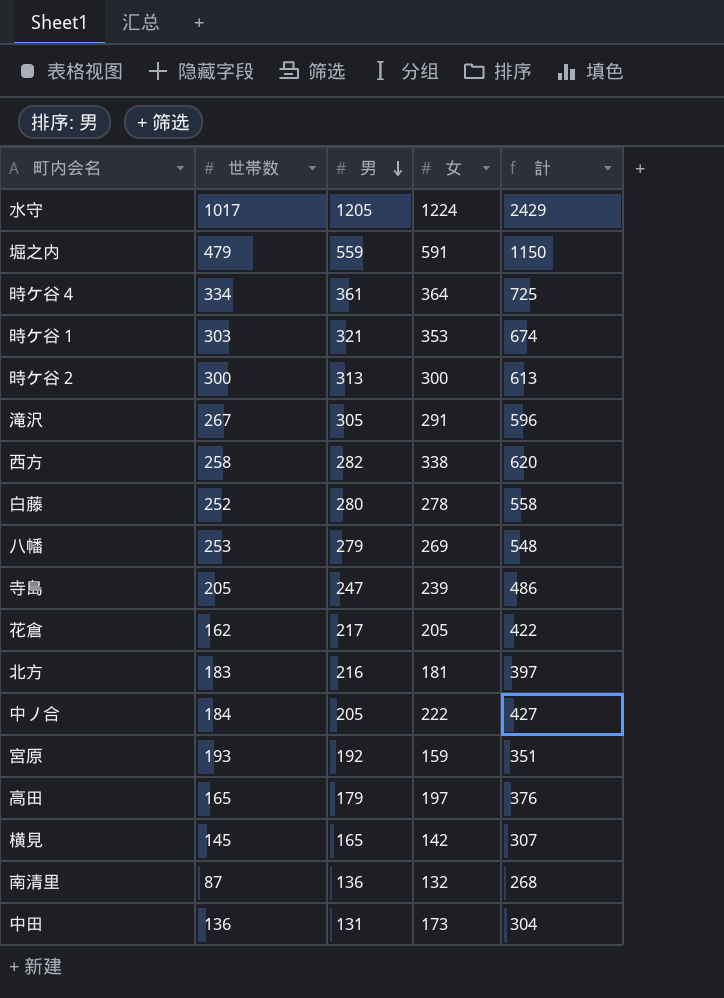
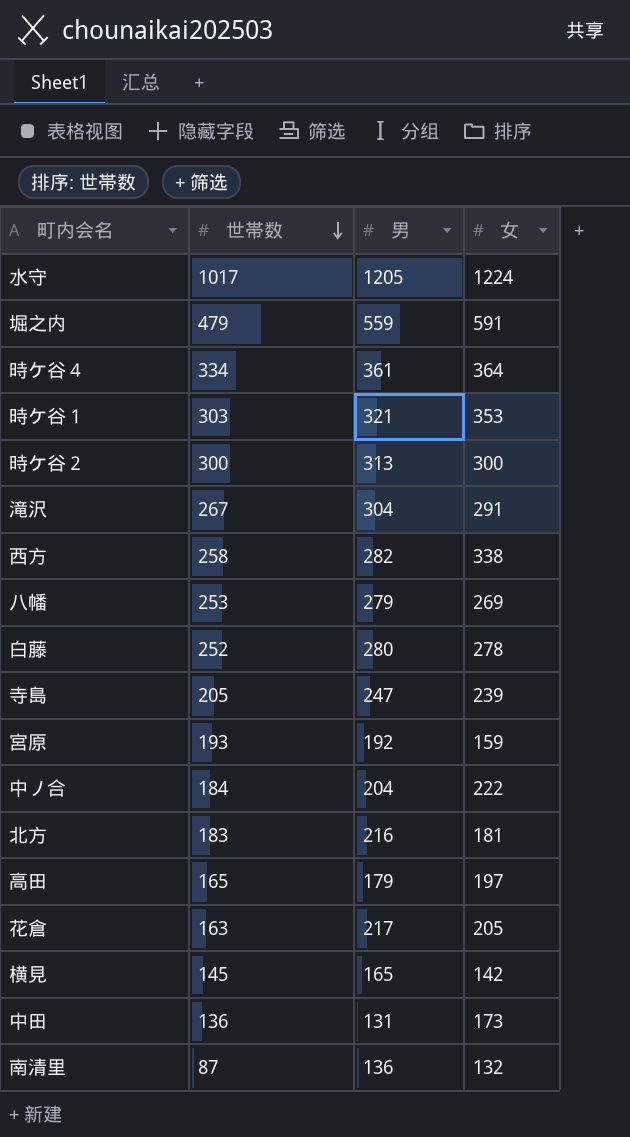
row order: 男 descending -> 世帯数 descending
column 計 | formula: [男] + [女] -> none
滝沢 | 男: 305 -> 304
中ノ合 | 男: 205 -> 204
花倉 | 世帯数: 162 -> 163

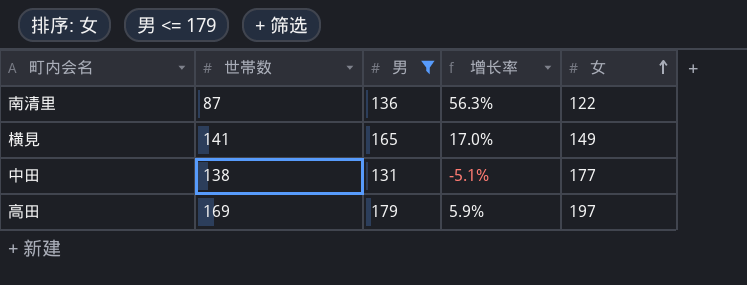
filter: none -> 男 <= 179
row order: 世帯数 descending -> 女 ascending
column 增长率 | formula: none -> ([男] - [世帯数]) / [世帯数]
南清里 | 女: 132 -> 122
横見 | 世帯数: 145 -> 141
横見 | 女: 142 -> 149
中田 | 世帯数: 136 -> 138
中田 | 女: 173 -> 177
高田 | 世帯数: 165 -> 169

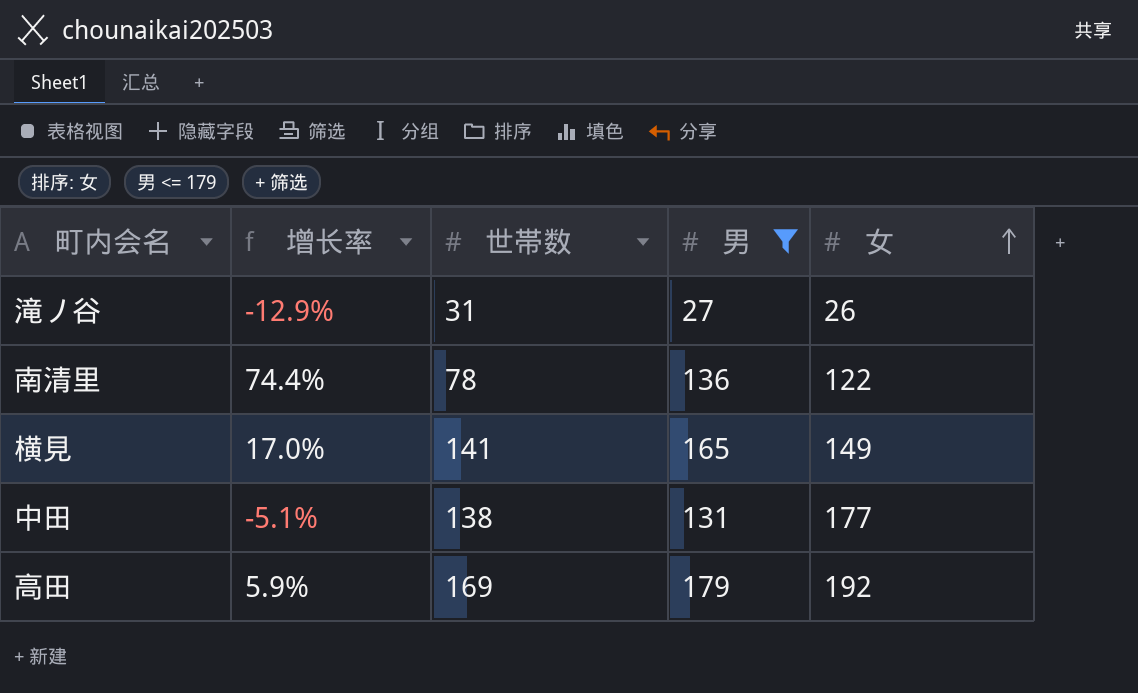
column 增长率 | position: 4 -> 2
row 滝ノ谷: none -> -12.9% | 31 | 27 | 26
南清里 | 增长率: 56.3% -> 74.4%
南清里 | 世帯数: 87 -> 78
高田 | 女: 197 -> 192

